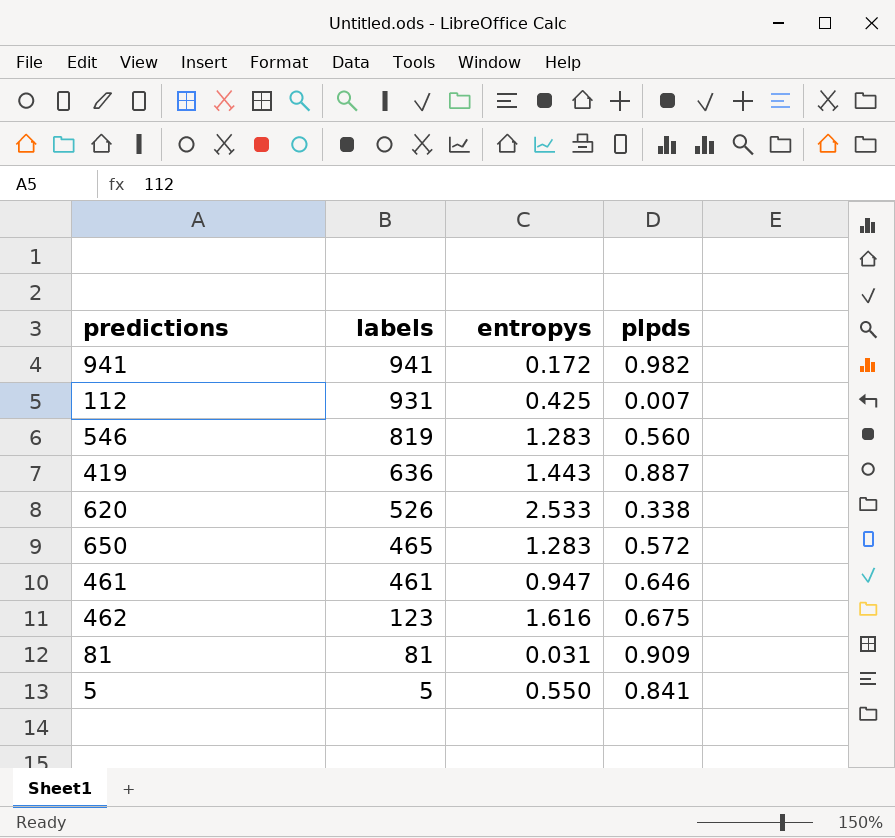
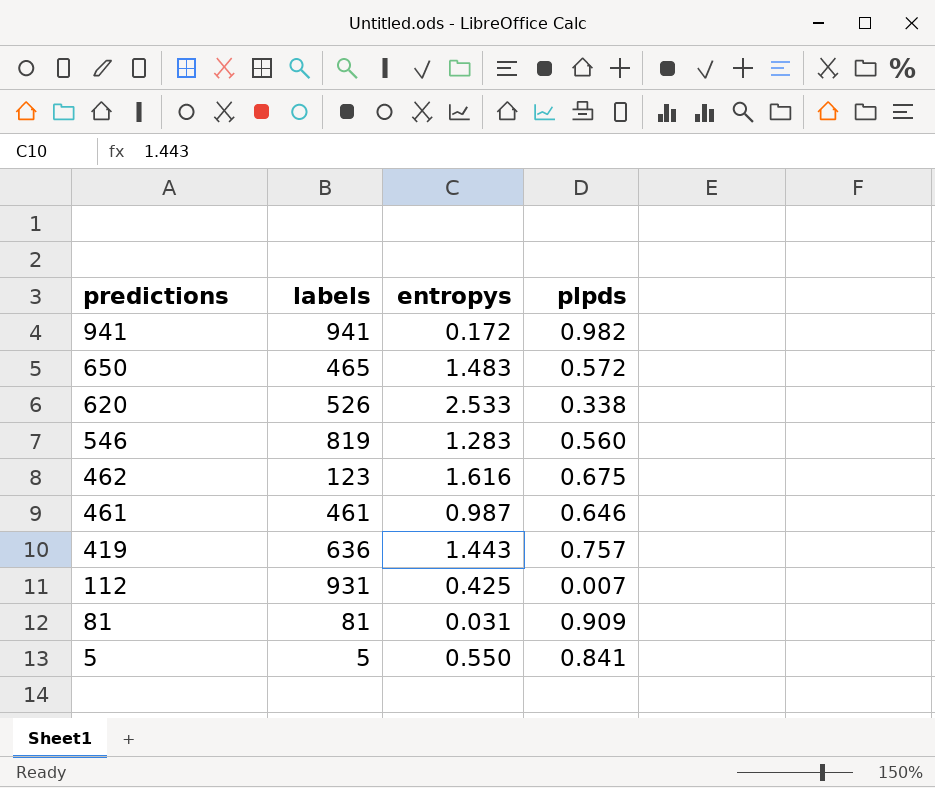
row order: labels descending -> predictions descending
650 | entropys: 1.283 -> 1.483
461 | entropys: 0.947 -> 0.987
419 | plpds: 0.887 -> 0.757

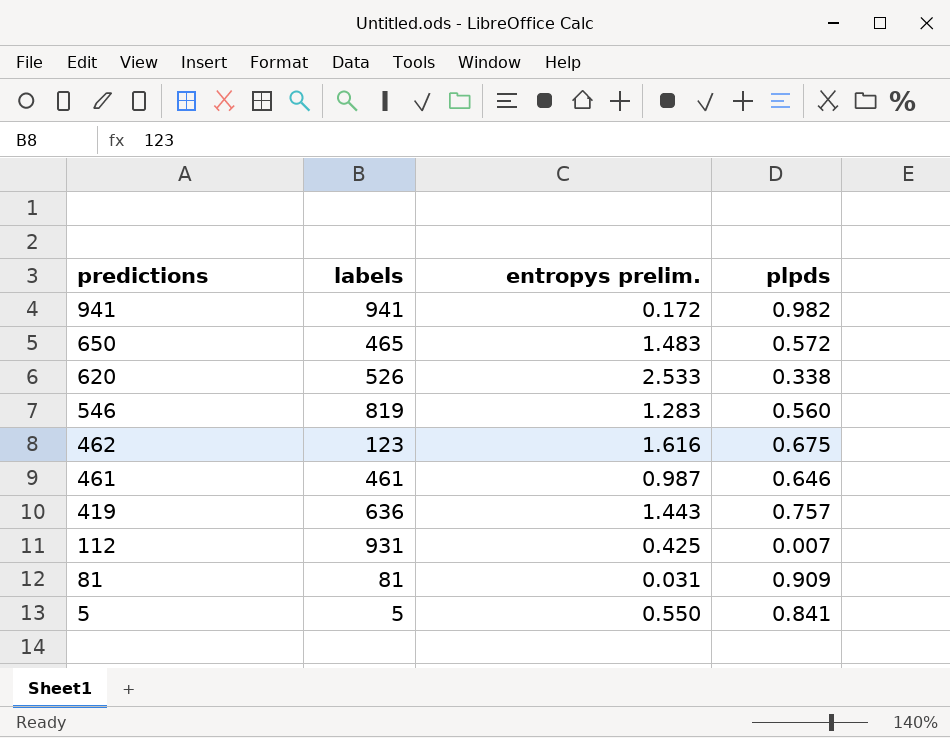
column name: entropys -> entropys prelim.

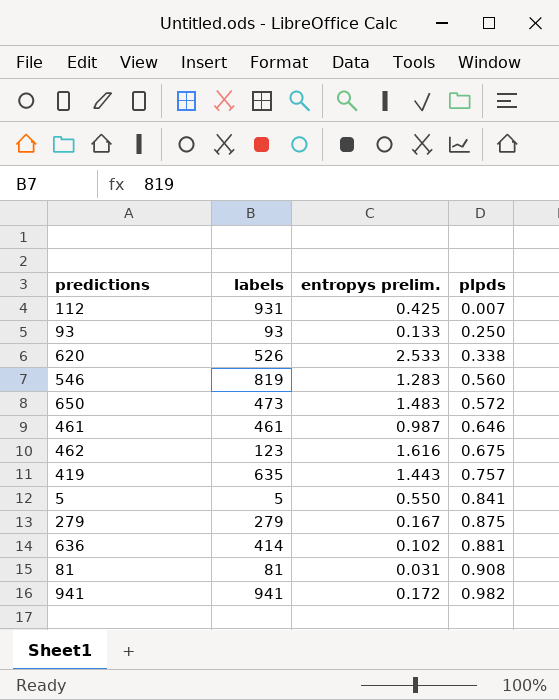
row order: predictions descending -> plpds ascending
row 93: none -> 93 | 0.133 | 0.250
650 | labels: 465 -> 473
419 | labels: 636 -> 635
row 279: none -> 279 | 0.167 | 0.875
row 636: none -> 414 | 0.102 | 0.881
81 | plpds: 0.909 -> 0.908

